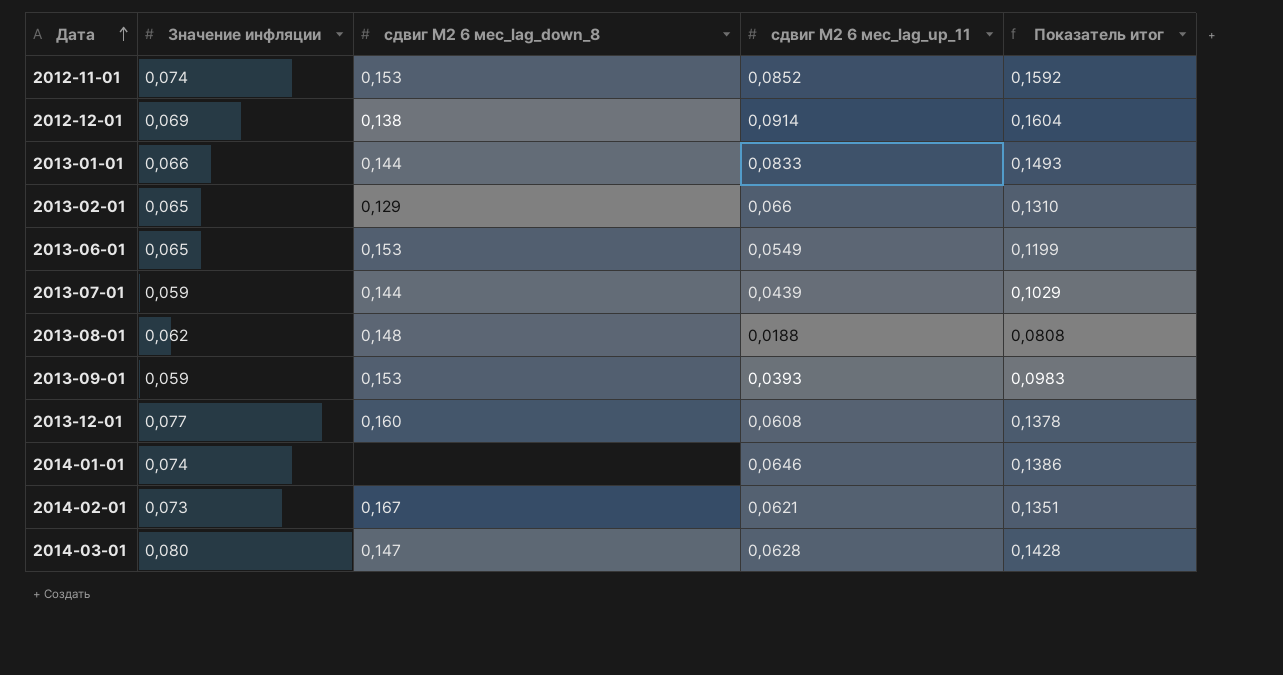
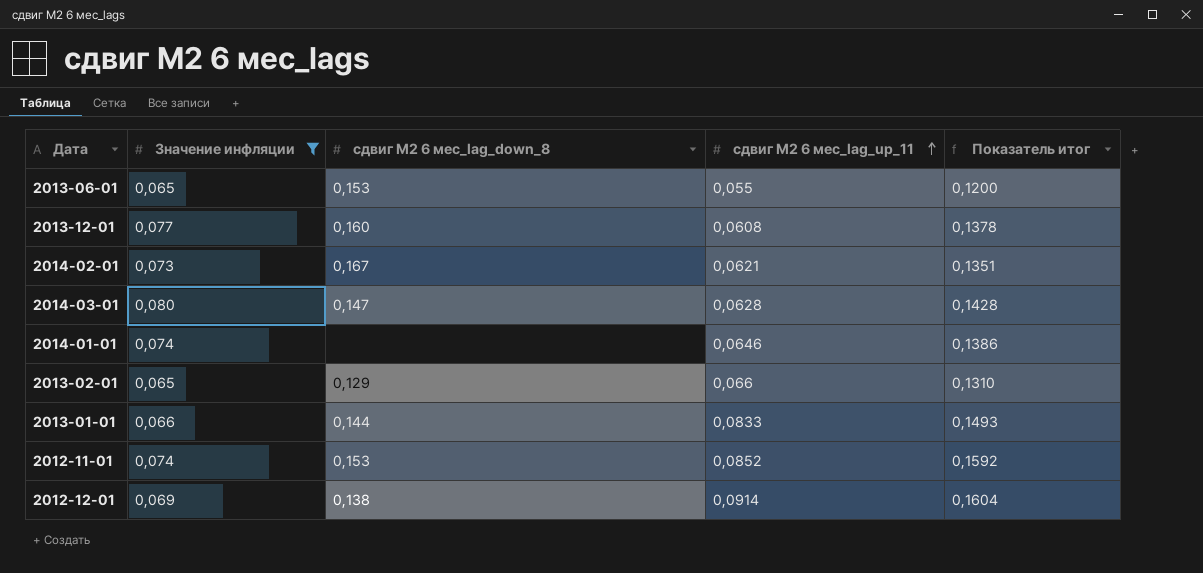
filter: none -> Значение инфляции >= 0,065
row order: Дата ascending -> сдвиг М2 6 мес_lag_up_11 ascending
2013-06-01 | сдвиг М2 6 мес_lag_up_11: 0,0549 -> 0,055
2013-06-01 | Показатель итог: 0,1199 -> 0,1200

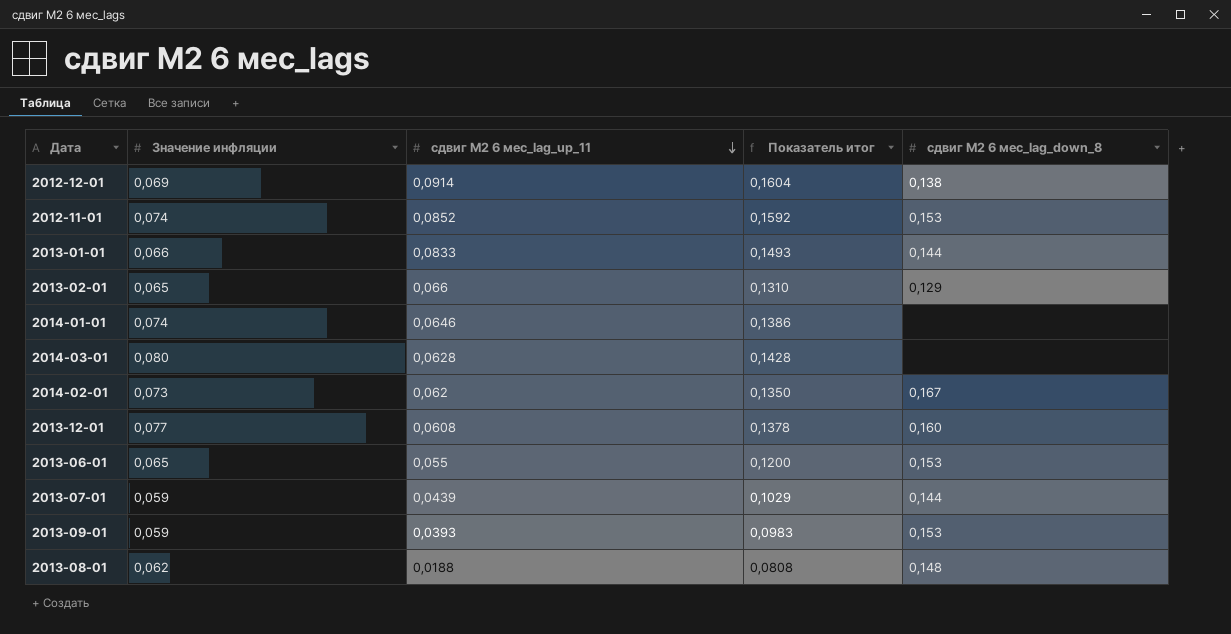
filter: Значение инфляции >= 0,065 -> none
row order: сдвиг М2 6 мес_lag_up_11 ascending -> сдвиг М2 6 мес_lag_up_11 descending
column сдвиг М2 6 мес_lag_down_8 | position: 3 -> 5
2014-03-01 | сдвиг М2 6 мес_lag_down_8: 0,147 -> none
2014-02-01 | сдвиг М2 6 мес_lag_up_11: 0,0621 -> 0,062
2014-02-01 | Показатель итог: 0,1351 -> 0,1350

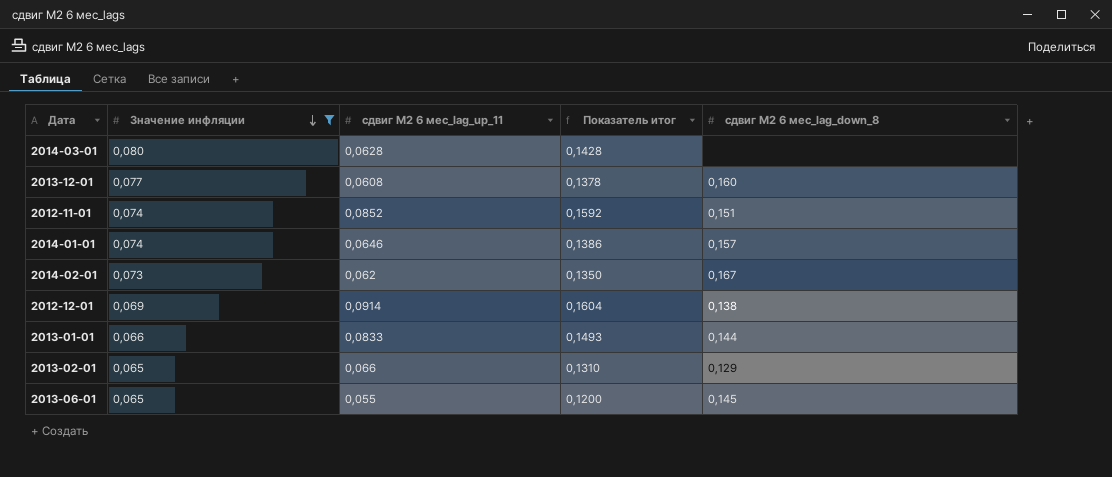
filter: none -> Значение инфляции >= 0,065
row order: сдвиг М2 6 мес_lag_up_11 descending -> Значение инфляции descending
2012-11-01 | сдвиг М2 6 мес_lag_down_8: 0,153 -> 0,151
2014-01-01 | сдвиг М2 6 мес_lag_down_8: none -> 0,157
2013-06-01 | сдвиг М2 6 мес_lag_down_8: 0,153 -> 0,145

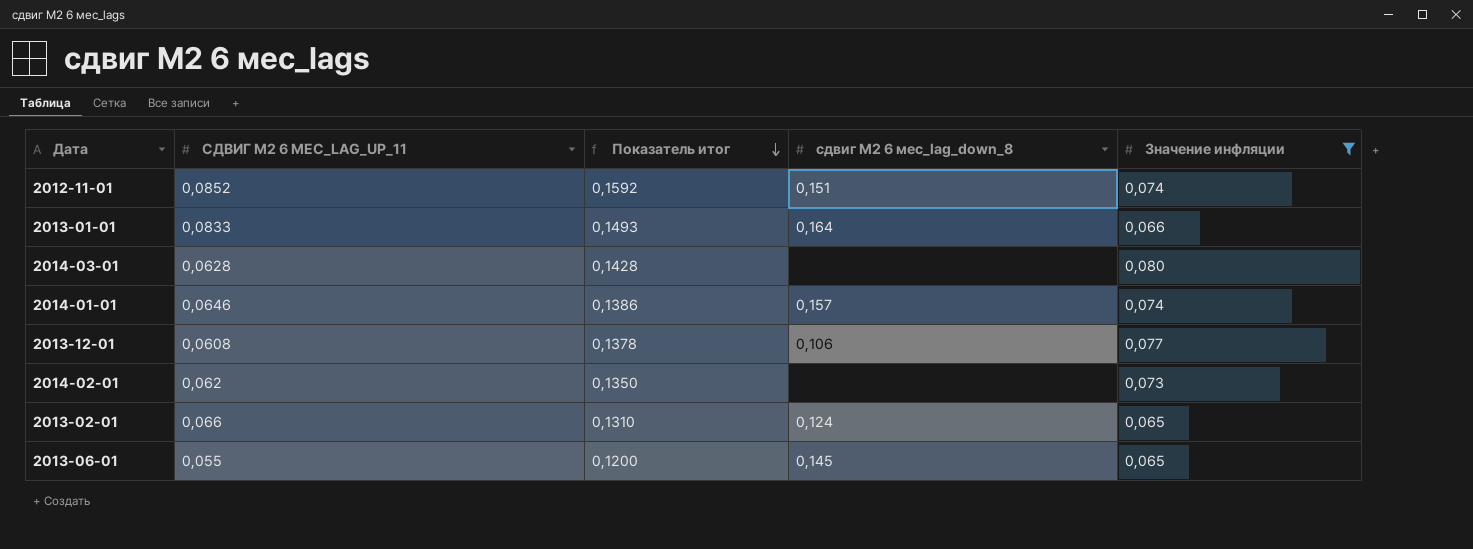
row order: Значение инфляции descending -> Показатель итог descending
column name: сдвиг М2 6 мес_lag_up_11 -> СДВИГ М2 6 МЕС_LAG_UP_11
column Значение инфляции | position: 2 -> 5
row 2012-12-01: 0,069 | 0,0914 | 0,1604 | 0,138 -> none
2013-01-01 | сдвиг М2 6 мес_lag_down_8: 0,144 -> 0,164
2013-12-01 | сдвиг М2 6 мес_lag_down_8: 0,160 -> 0,106
2014-02-01 | сдвиг М2 6 мес_lag_down_8: 0,167 -> none
2013-02-01 | сдвиг М2 6 мес_lag_down_8: 0,129 -> 0,124

